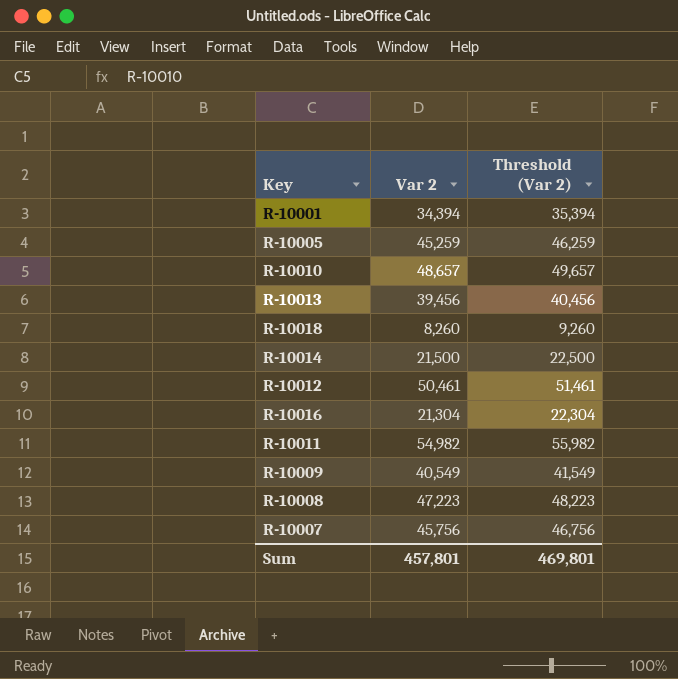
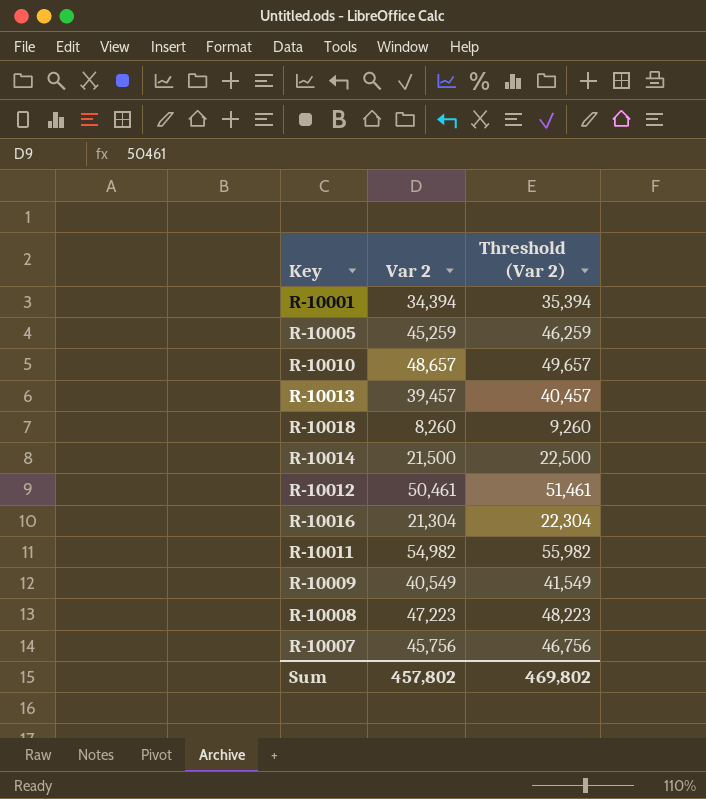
R-10013 | Var 2: 39,456 -> 39,457
R-10013 | Threshold (Var 2): 40,456 -> 40,457
Sum | Var 2: 457,801 -> 457,802
Sum | Threshold (Var 2): 469,801 -> 469,802

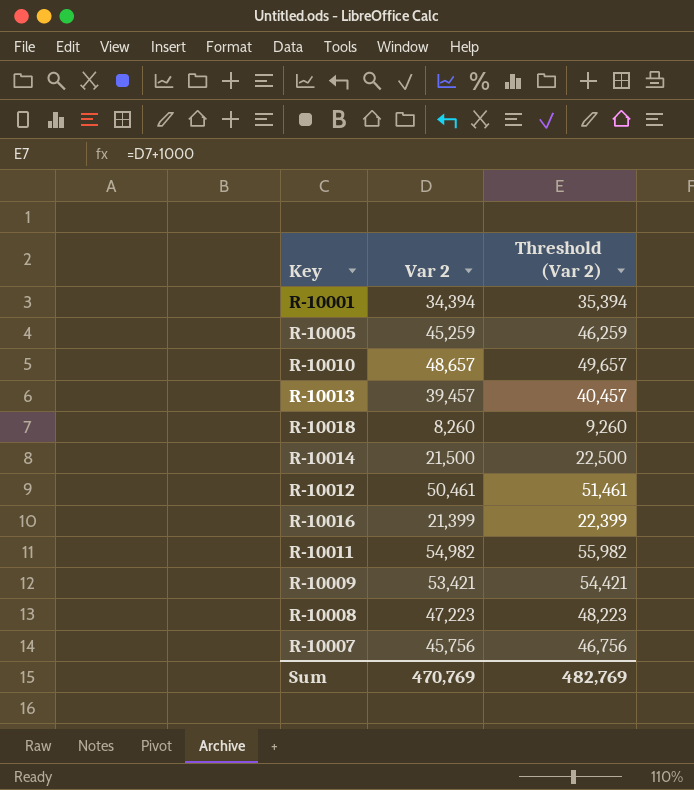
R-10016 | Var 2: 21,304 -> 21,399
R-10016 | Threshold (Var 2): 22,304 -> 22,399
R-10009 | Var 2: 40,549 -> 53,421
R-10009 | Threshold (Var 2): 41,549 -> 54,421
Sum | Var 2: 457,802 -> 470,769
Sum | Threshold (Var 2): 469,802 -> 482,769

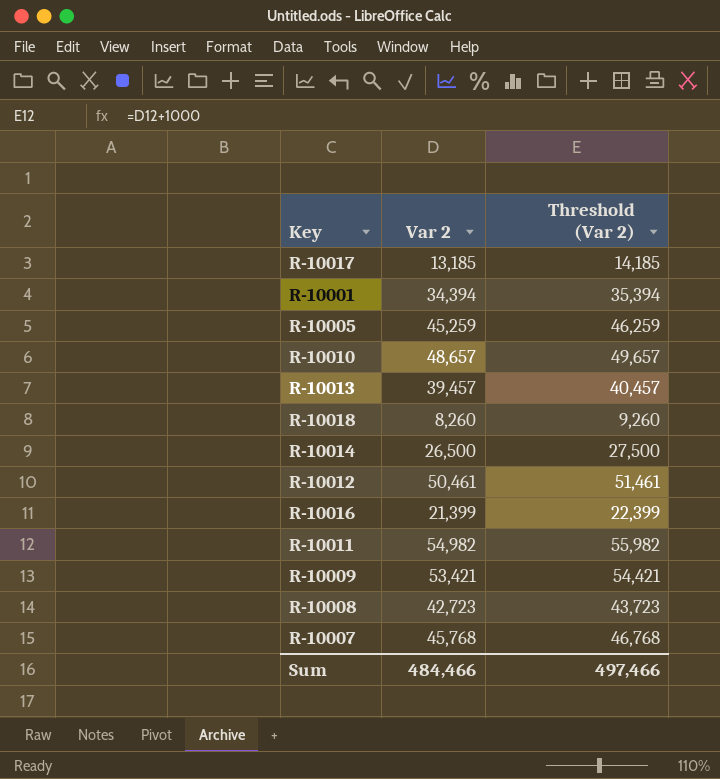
row R-10017: none -> 13,185 | 14,185
R-10014 | Var 2: 21,500 -> 26,500
R-10014 | Threshold (Var 2): 22,500 -> 27,500
R-10008 | Var 2: 47,223 -> 42,723
R-10008 | Threshold (Var 2): 48,223 -> 43,723
R-10007 | Var 2: 45,756 -> 45,768
R-10007 | Threshold (Var 2): 46,756 -> 46,768
Sum | Var 2: 470,769 -> 484,466
Sum | Threshold (Var 2): 482,769 -> 497,466

